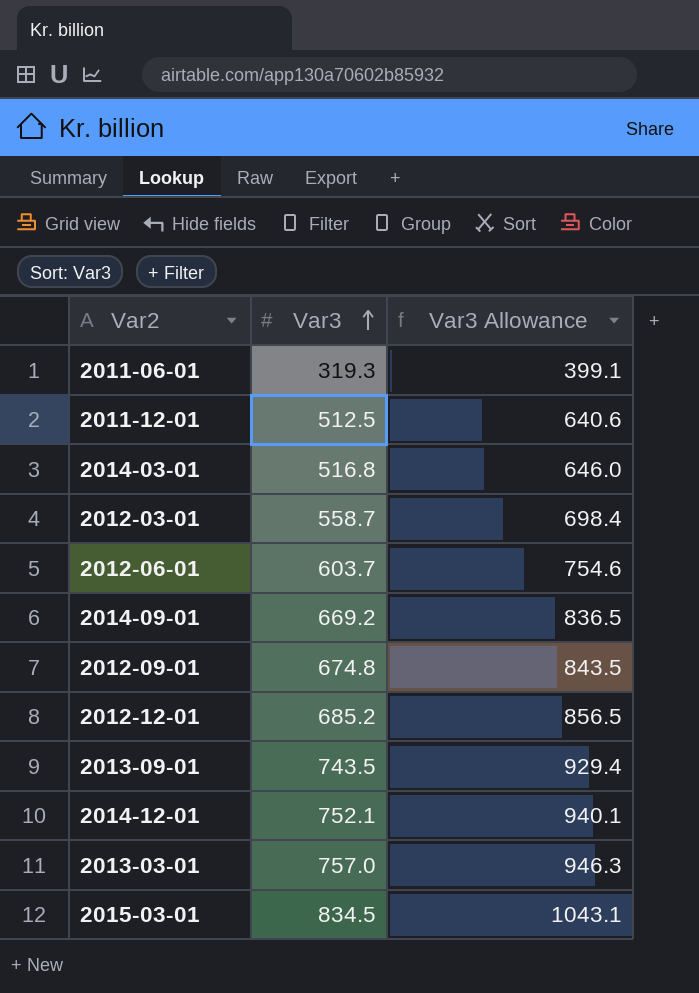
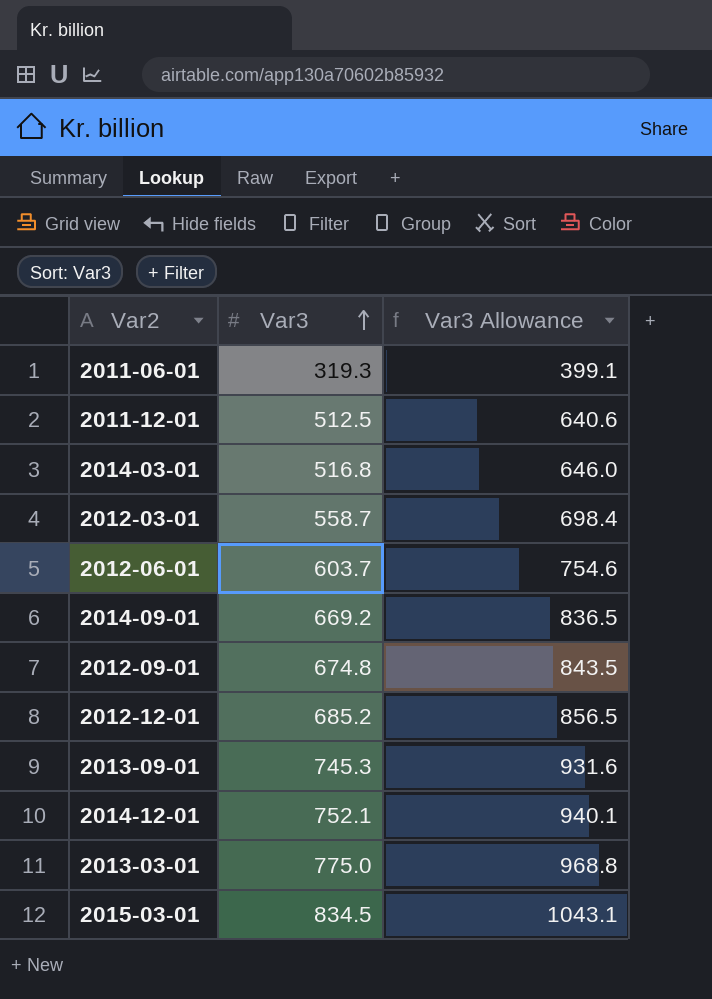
2013-09-01 | Var3: 743.5 -> 745.3
2013-09-01 | Var3 Allowance: 929.4 -> 931.6
2013-03-01 | Var3: 757.0 -> 775.0
2013-03-01 | Var3 Allowance: 946.3 -> 968.8

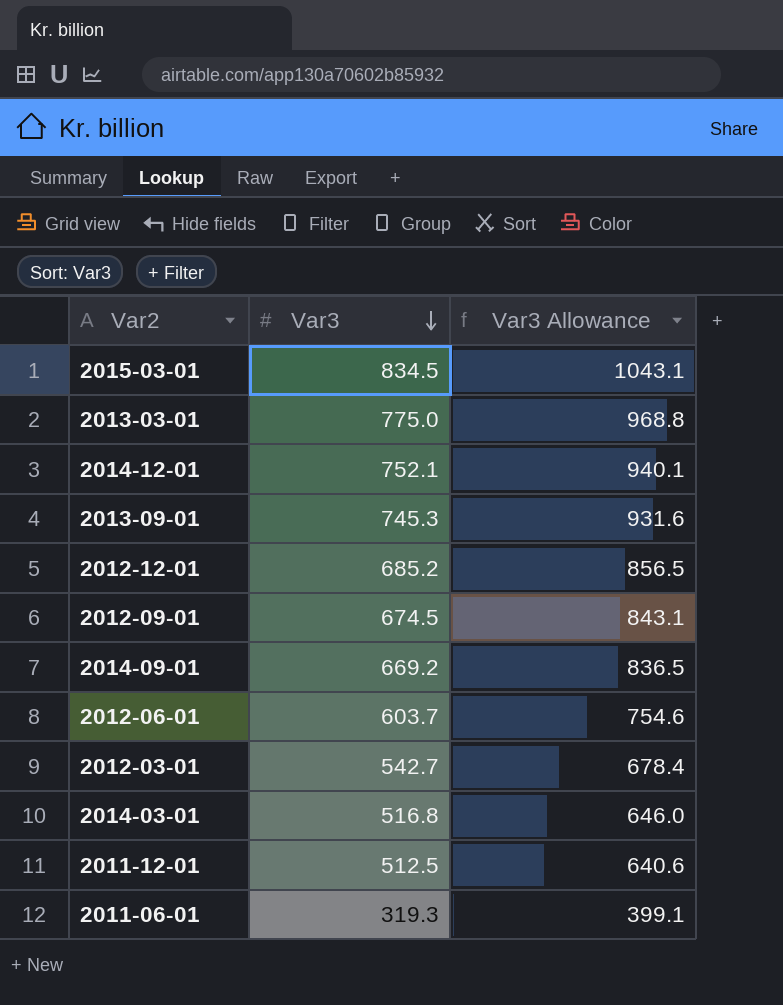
row order: Var3 ascending -> Var3 descending
2012-09-01 | Var3: 674.8 -> 674.5
2012-09-01 | Var3 Allowance: 843.5 -> 843.1
2012-03-01 | Var3: 558.7 -> 542.7
2012-03-01 | Var3 Allowance: 698.4 -> 678.4

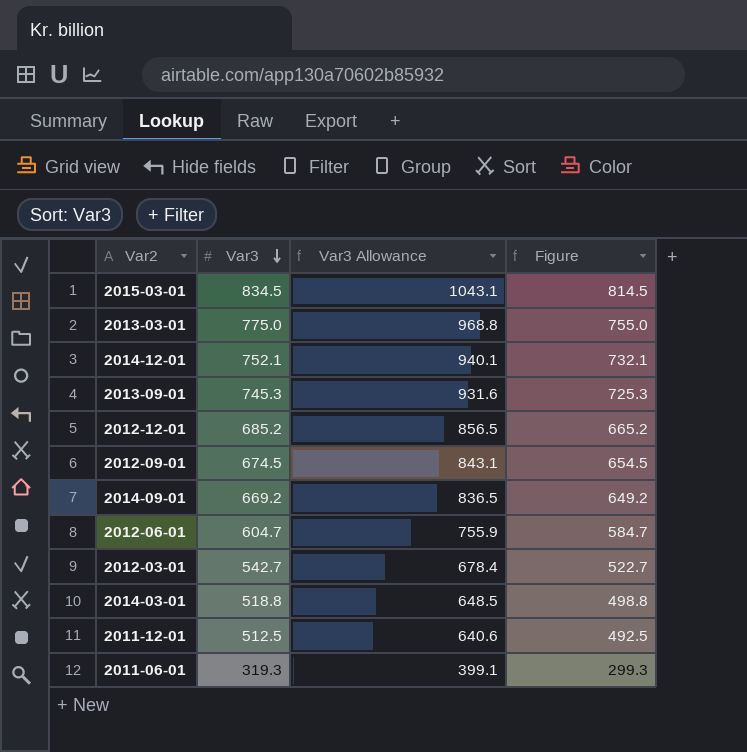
column Figure | formula: none -> [Var3] - 20
2012-06-01 | Var3: 603.7 -> 604.7
2012-06-01 | Var3 Allowance: 754.6 -> 755.9
2014-03-01 | Var3: 516.8 -> 518.8
2014-03-01 | Var3 Allowance: 646.0 -> 648.5

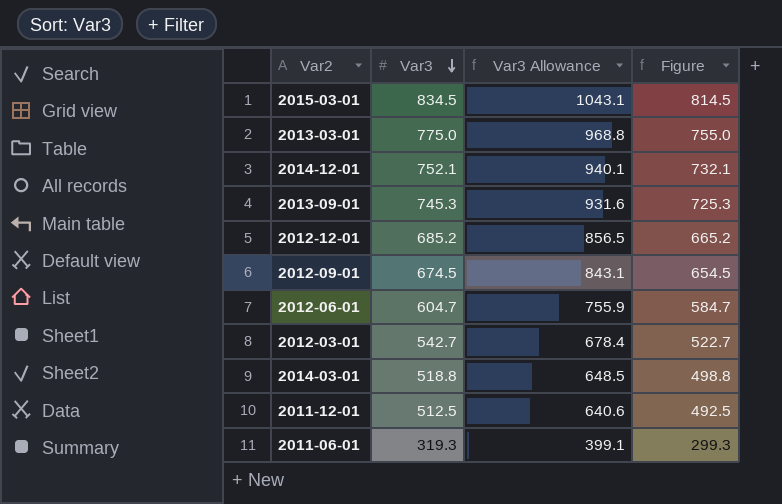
row 2014-09-01: 669.2 | 836.5 | 649.2 -> none

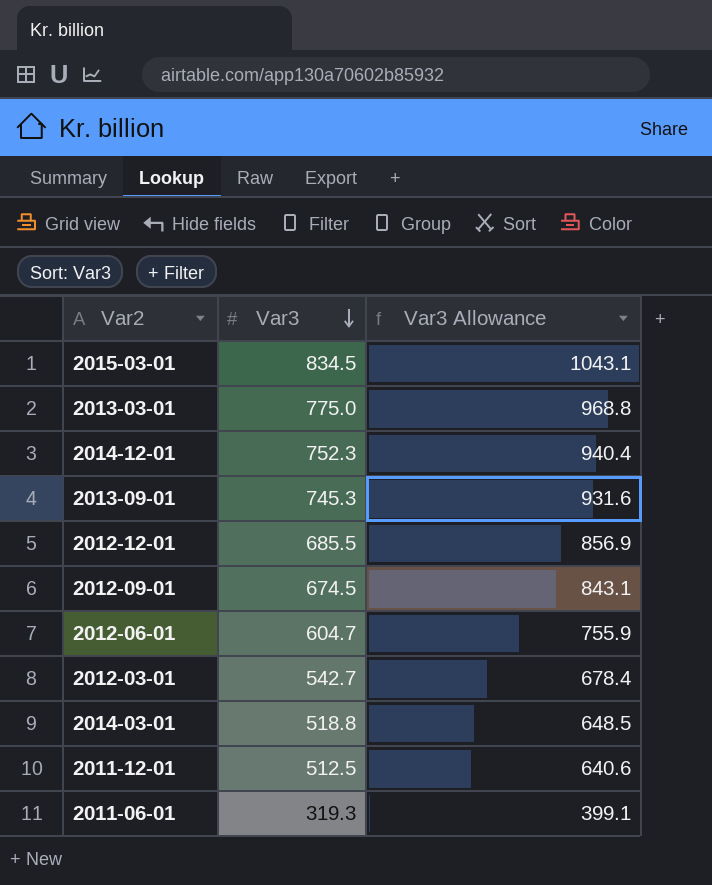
column Figure | formula: [Var3] - 20 -> none
2014-12-01 | Var3: 752.1 -> 752.3
2014-12-01 | Var3 Allowance: 940.1 -> 940.4
2012-12-01 | Var3: 685.2 -> 685.5
2012-12-01 | Var3 Allowance: 856.5 -> 856.9

